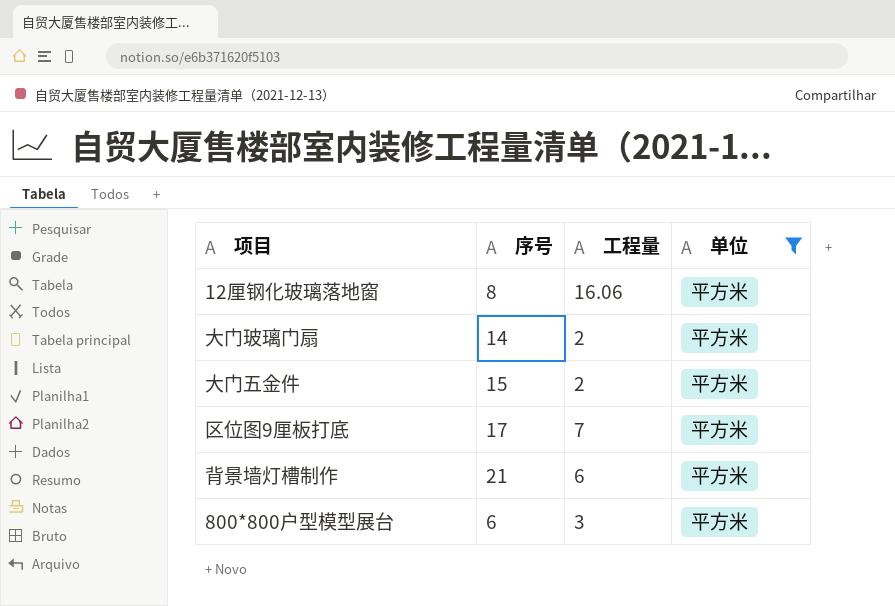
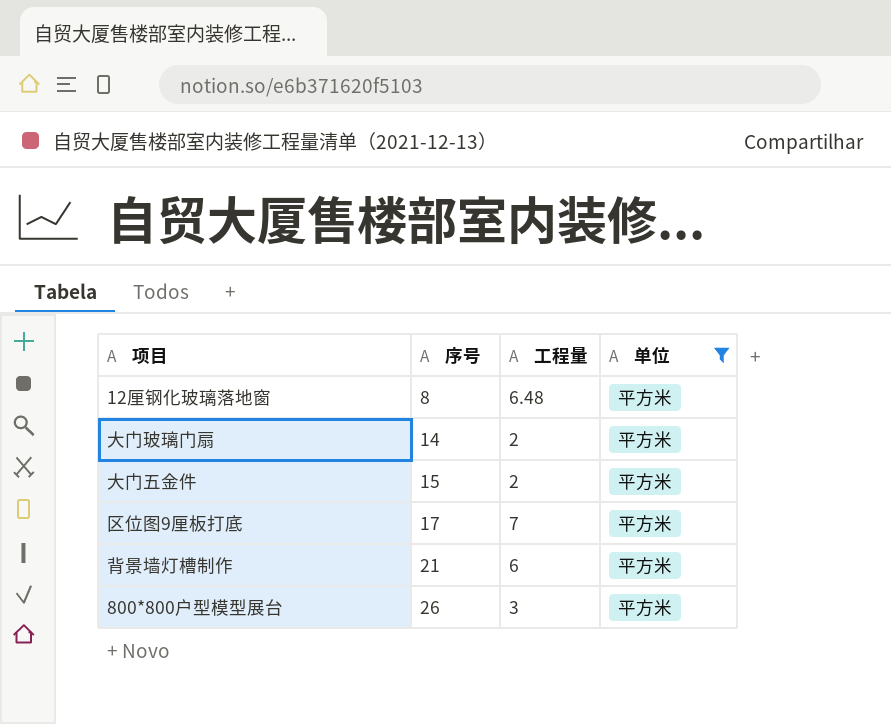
12厘钢化玻璃落地窗 | 工程量: 16.06 -> 6.48
800*800户型模型展台 | 序号: 6 -> 26

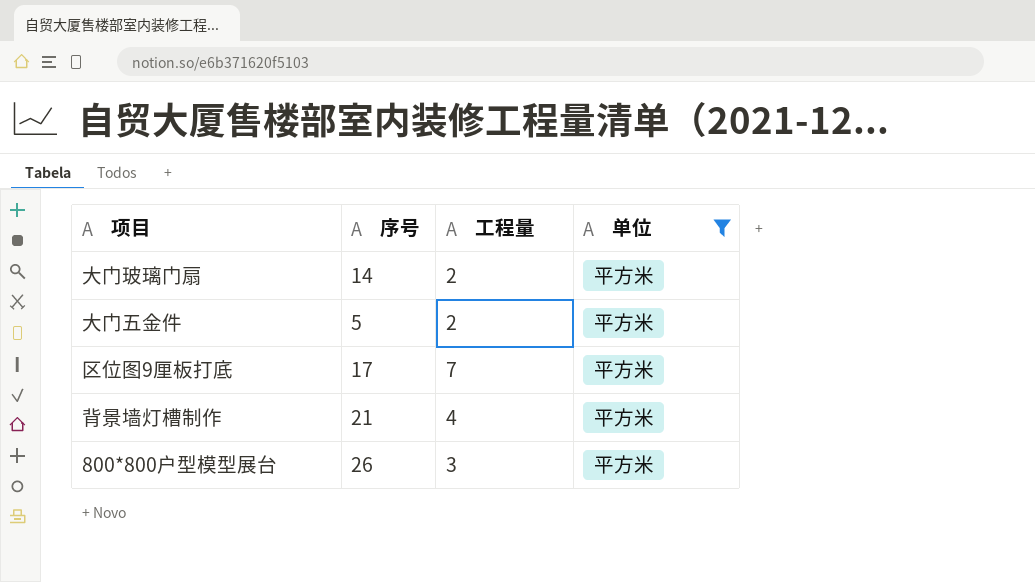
row 12厘钢化玻璃落地窗: 8 | 6.48 | 平方米 -> none
大门五金件 | 序号: 15 -> 5
背景墙灯槽制作 | 工程量: 6 -> 4

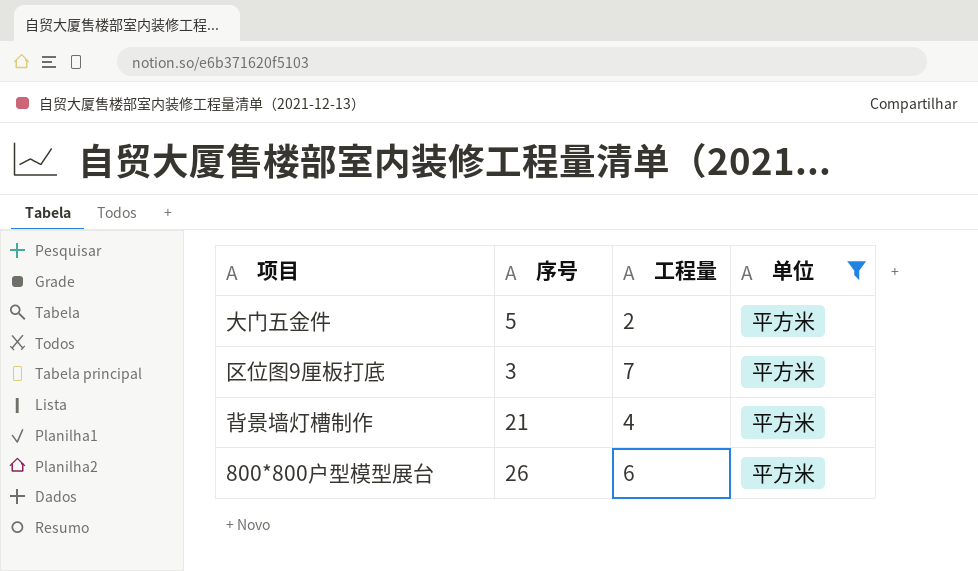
row 大门玻璃门扇: 14 | 2 | 平方米 -> none
区位图9厘板打底 | 序号: 17 -> 3
800*800户型模型展台 | 工程量: 3 -> 6

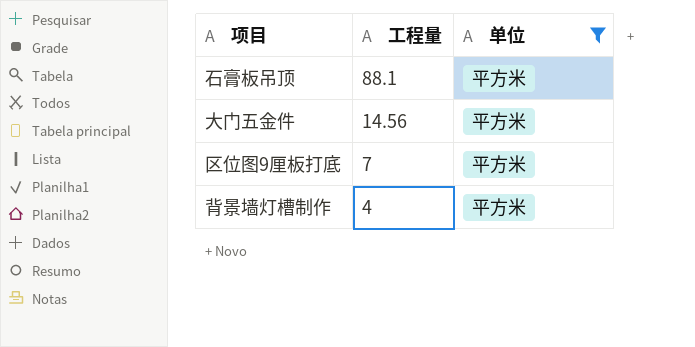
column 序号 | position: 2 -> none
row 800*800户型模型展台: 26 | 6 | 平方米 -> none
row 石膏板吊顶: none -> 88.1 | 平方米
大门五金件 | 工程量: 2 -> 14.56

